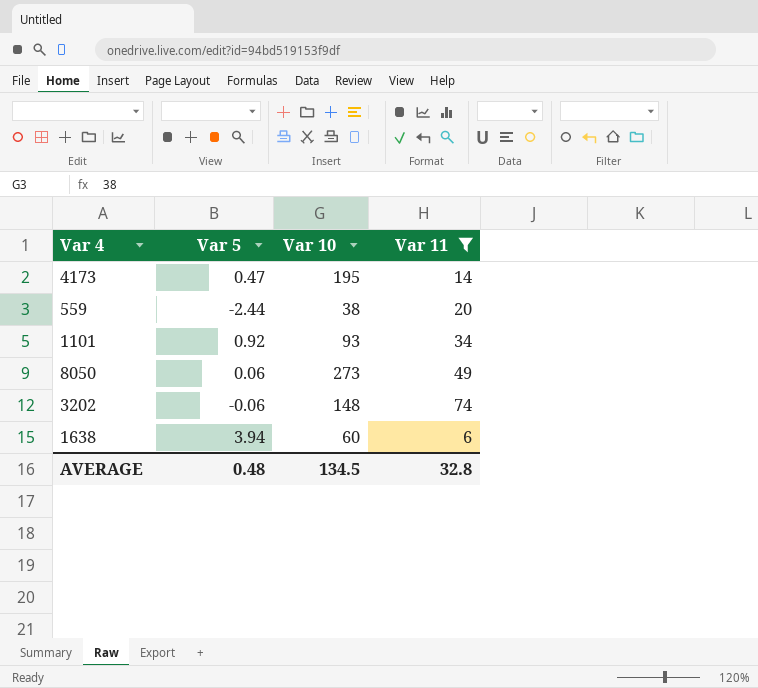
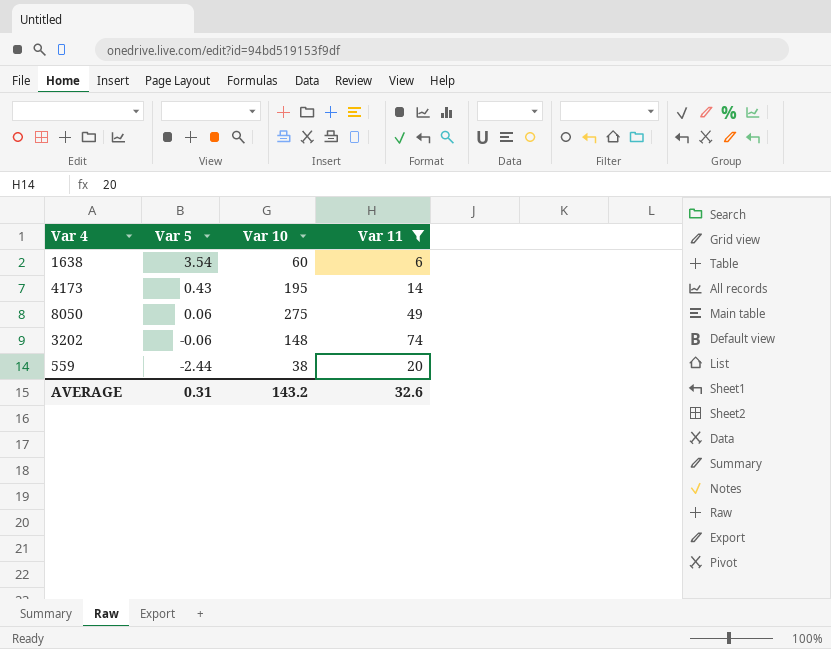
row order: none -> Var 5 descending
row 1101: 0.92 | 93 | 34 -> none
1638 | Var 5: 3.94 -> 3.54
4173 | Var 5: 0.47 -> 0.43
8050 | Var 10: 273 -> 275
AVERAGE | Var 5: 0.48 -> 0.31
AVERAGE | Var 10: 134.5 -> 143.2
AVERAGE | Var 11: 32.8 -> 32.6

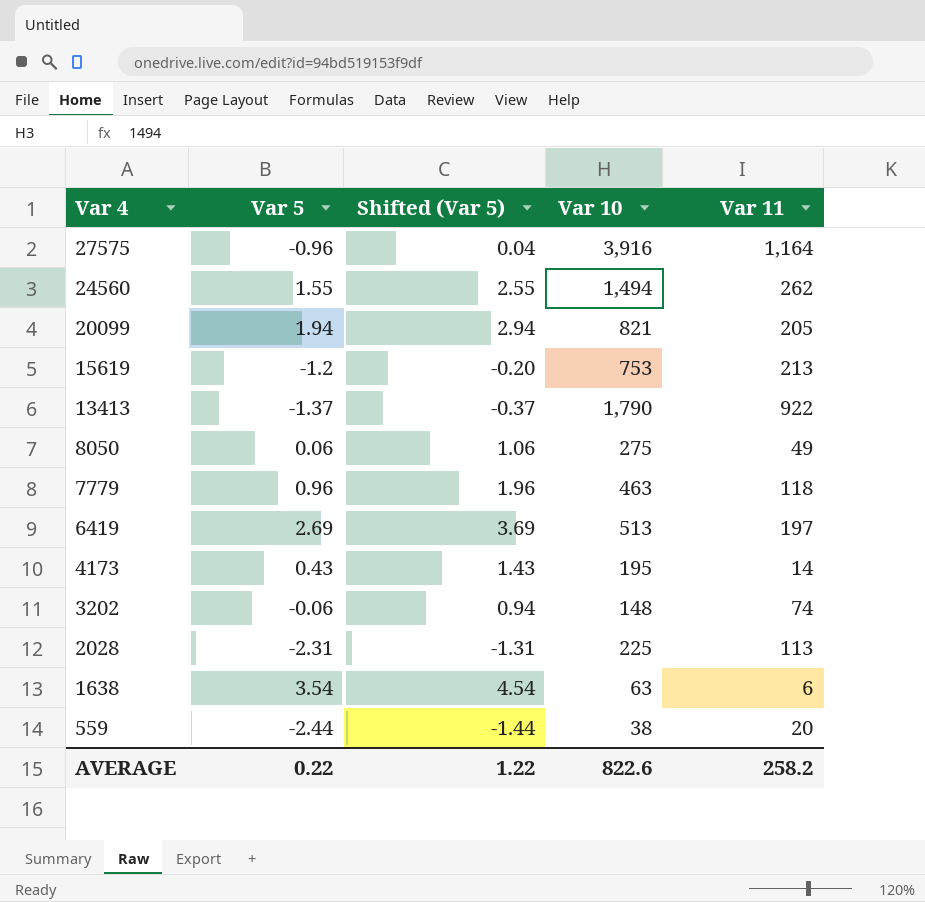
filter: Var 11 <= 74 -> none
row order: Var 5 descending -> Var 4 descending
column Shifted (Var 5) | formula: none -> [Var 5] + 1
1638 | Var 10: 60 -> 63
AVERAGE | Var 5: 0.31 -> 0.22
AVERAGE | Var 10: 143.2 -> 822.6
AVERAGE | Var 11: 32.6 -> 258.2

